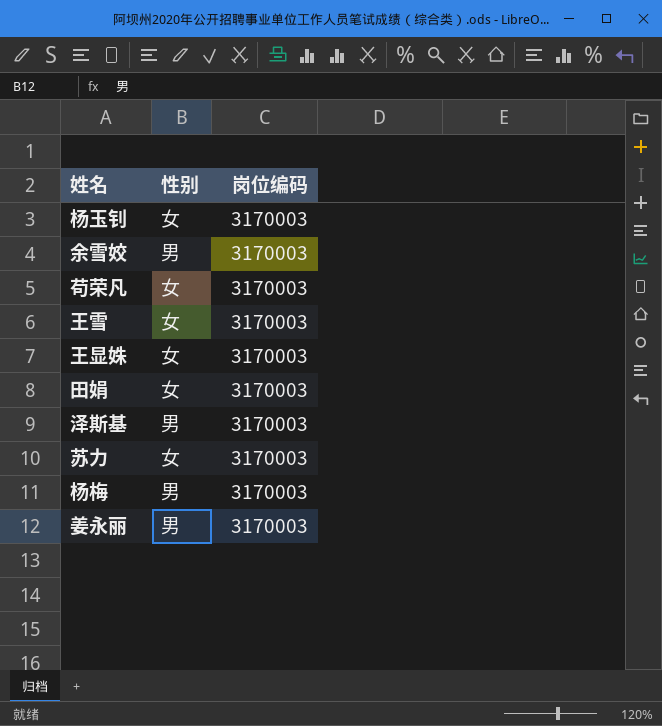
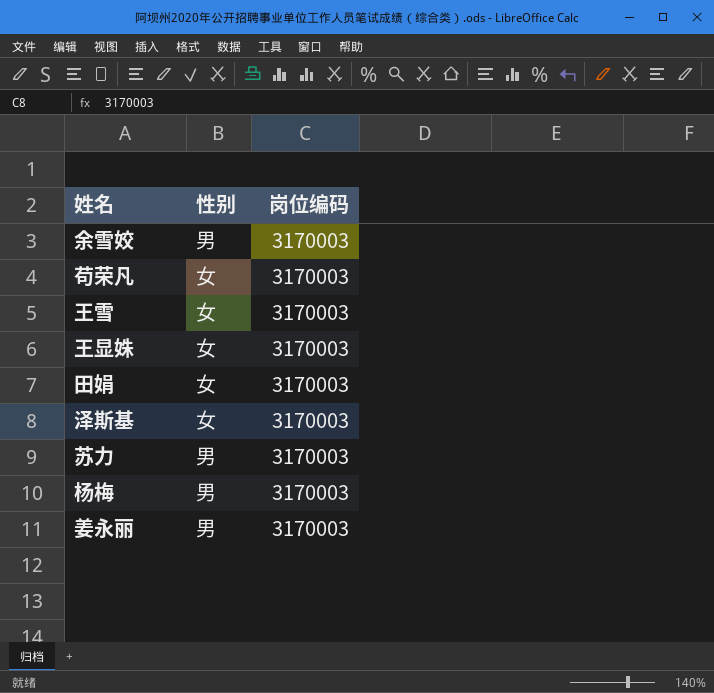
row 杨玉钊: 女 | 3170003 -> none
泽斯基 | 性别: 男 -> 女
苏力 | 性别: 女 -> 男

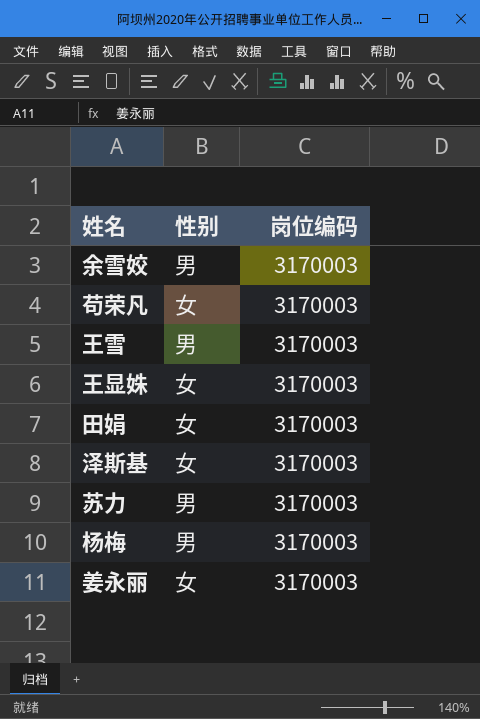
王雪 | 性别: 女 -> 男
姜永丽 | 性别: 男 -> 女

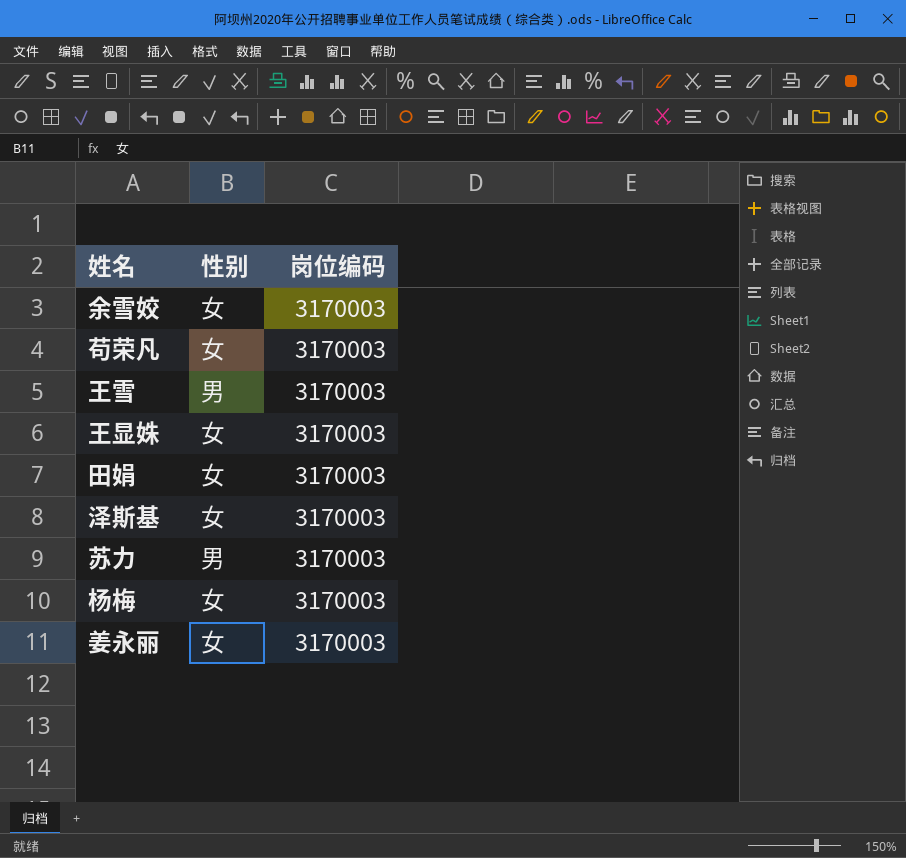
余雪姣 | 性别: 男 -> 女
杨梅 | 性别: 男 -> 女

